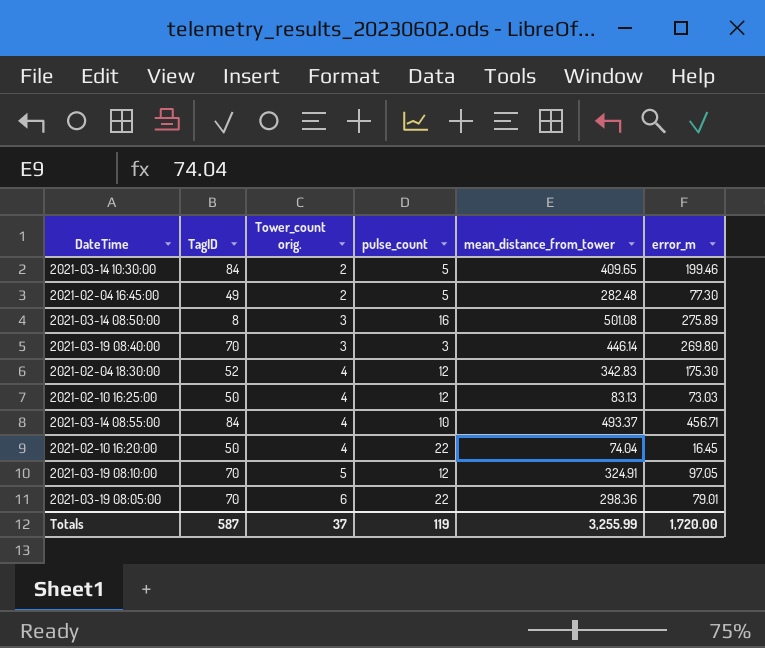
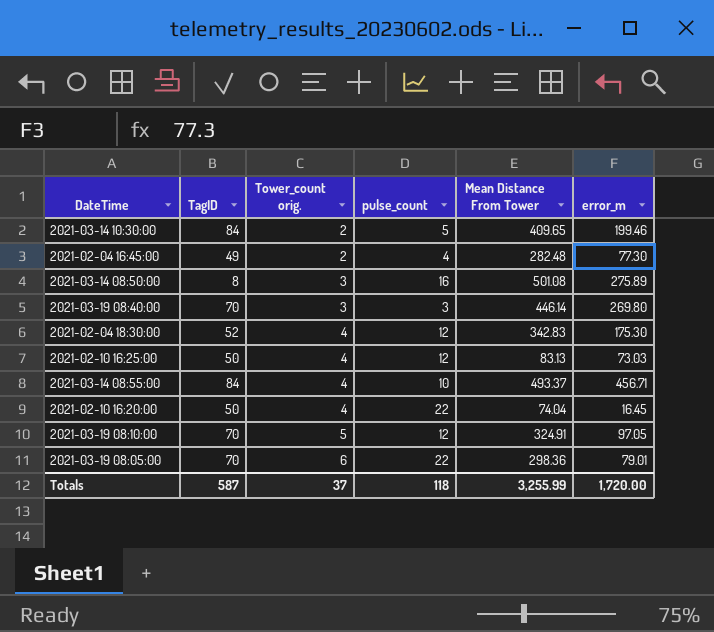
column name: mean_distance_from_tower -> Mean Distance From Tower
2021-02-04 16:45:00 | pulse_count: 5 -> 4
Totals | pulse_count: 119 -> 118

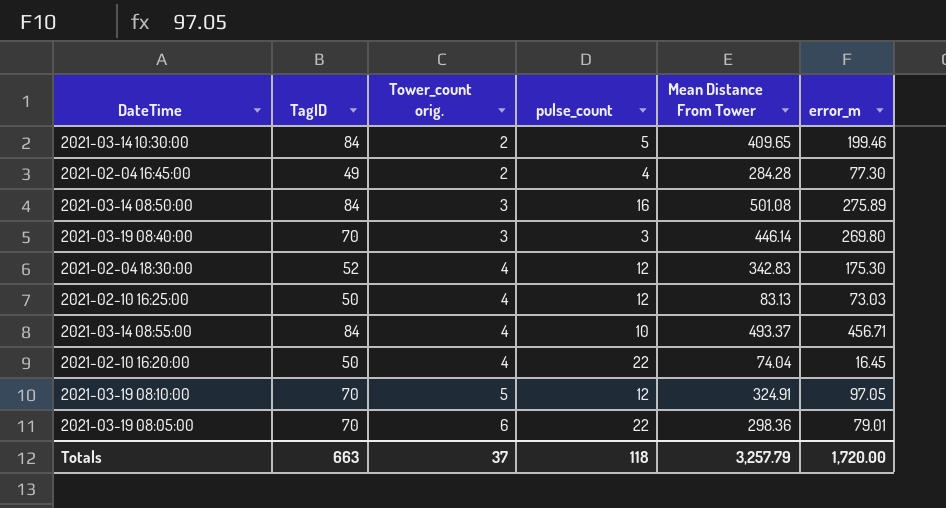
2021-02-04 16:45:00 | Mean Distance From Tower: 282.48 -> 284.28
2021-03-14 08:50:00 | TagID: 8 -> 84
Totals | TagID: 587 -> 663
Totals | Mean Distance From Tower: 3,255.99 -> 3,257.79

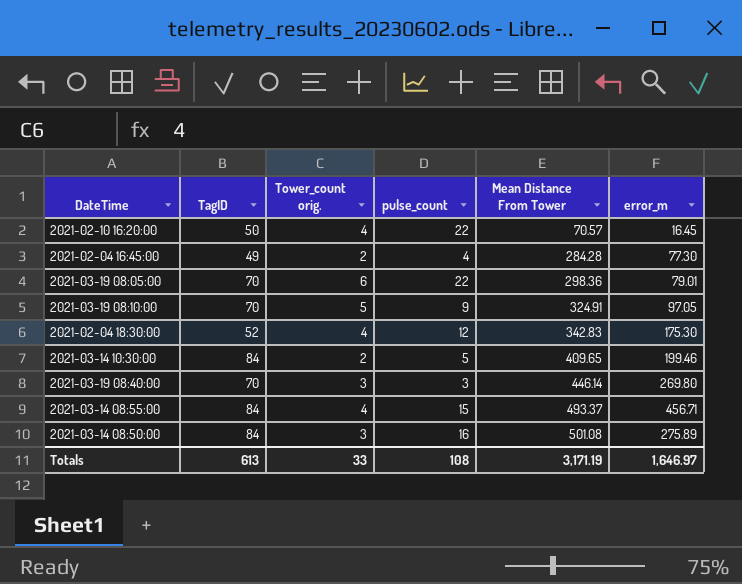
row order: Tower_count orig. ascending -> Mean Distance From Tower ascending
row 2021-02-10 16:25:00: 50 | 4 | 12 | 83.13 | 73.03 -> none
2021-02-10 16:20:00 | Mean Distance From Tower: 74.04 -> 70.57
2021-03-19 08:10:00 | pulse_count: 12 -> 9
2021-03-14 08:55:00 | pulse_count: 10 -> 15
Totals | TagID: 663 -> 613
Totals | Tower_count orig.: 37 -> 33
Totals | pulse_count: 118 -> 108
Totals | Mean Distance From Tower: 3,257.79 -> 3,171.19
Totals | error_m: 1,720.00 -> 1,646.97

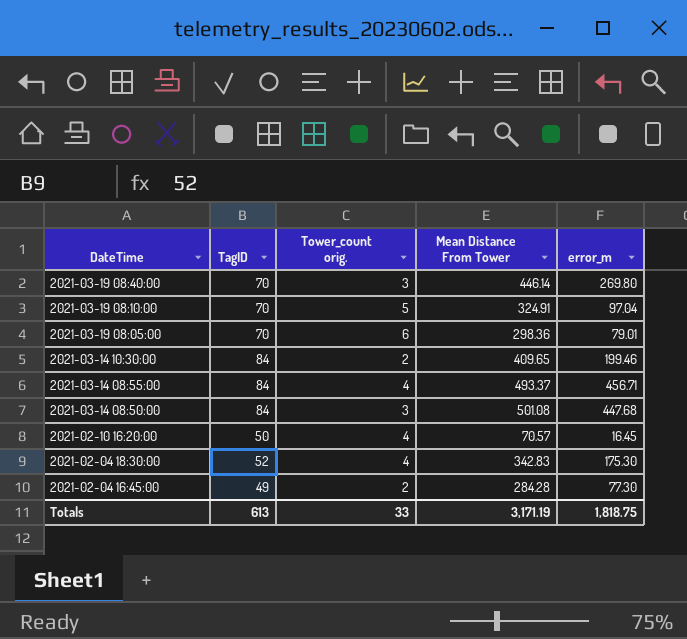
row order: Mean Distance From Tower ascending -> DateTime descending
column pulse_count | position: 4 -> none
2021-03-19 08:10:00 | error_m: 97.05 -> 97.04
2021-03-14 08:50:00 | error_m: 275.89 -> 447.68
Totals | error_m: 1,646.97 -> 1,818.75

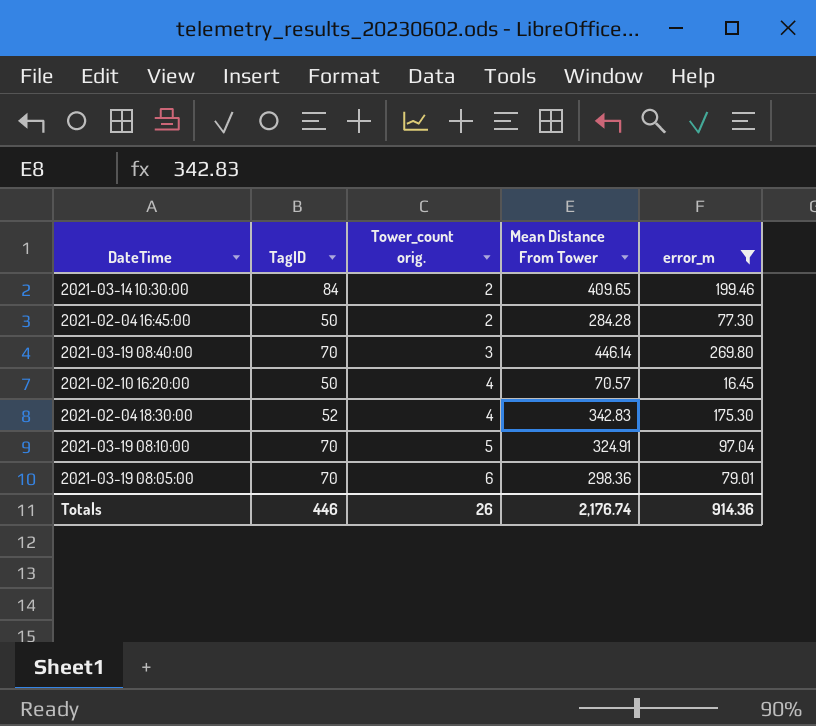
filter: none -> error_m <= 269.80
row order: DateTime descending -> Tower_count orig. ascending
2021-02-04 16:45:00 | TagID: 49 -> 50
Totals | TagID: 613 -> 446
Totals | Tower_count orig.: 33 -> 26
Totals | Mean Distance From Tower: 3,171.19 -> 2,176.74
Totals | error_m: 1,818.75 -> 914.36

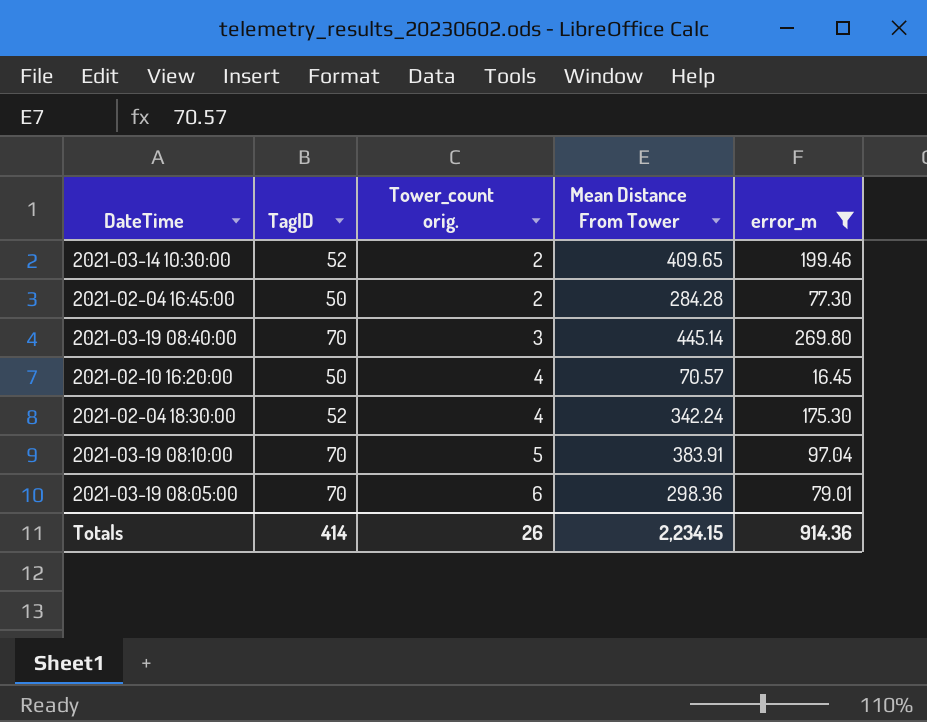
2021-03-14 10:30:00 | TagID: 84 -> 52
2021-03-19 08:40:00 | Mean Distance From Tower: 446.14 -> 445.14
2021-02-04 18:30:00 | Mean Distance From Tower: 342.83 -> 342.24
2021-03-19 08:10:00 | Mean Distance From Tower: 324.91 -> 383.91
Totals | TagID: 446 -> 414
Totals | Mean Distance From Tower: 2,176.74 -> 2,234.15

